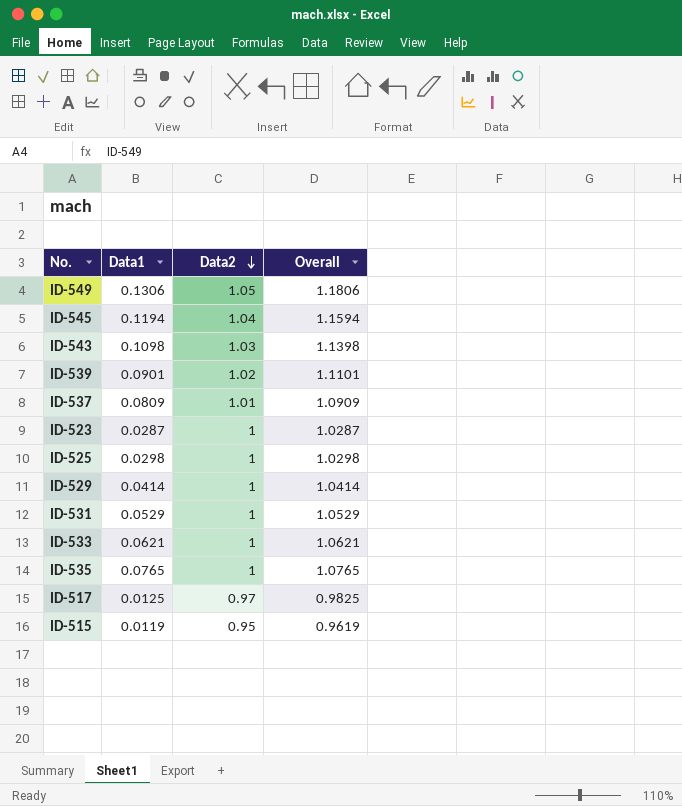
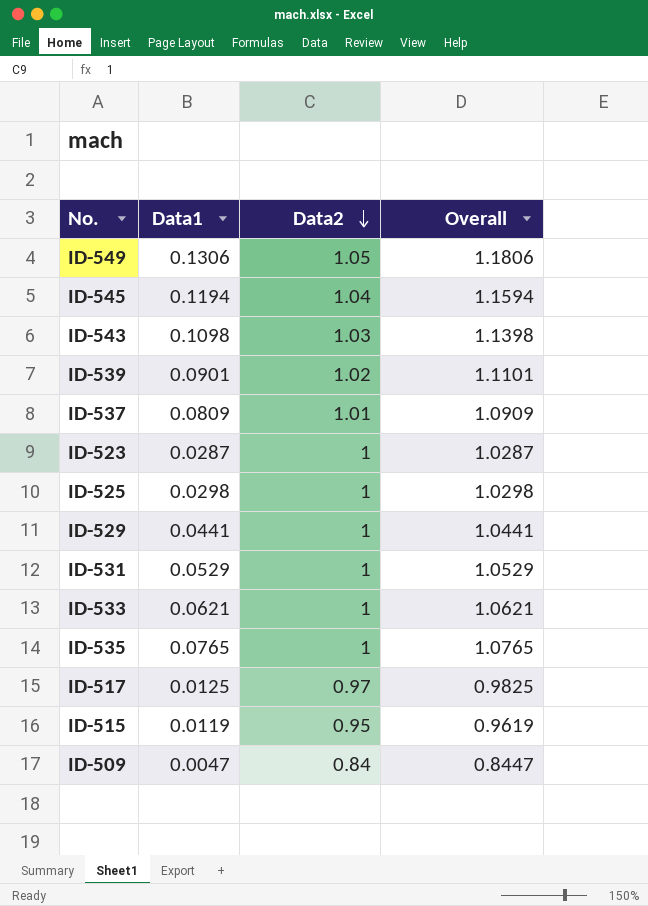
ID-529 | Data1: 0.0414 -> 0.0441
ID-529 | Overall: 1.0414 -> 1.0441
row ID-509: none -> 0.0047 | 0.84 | 0.8447

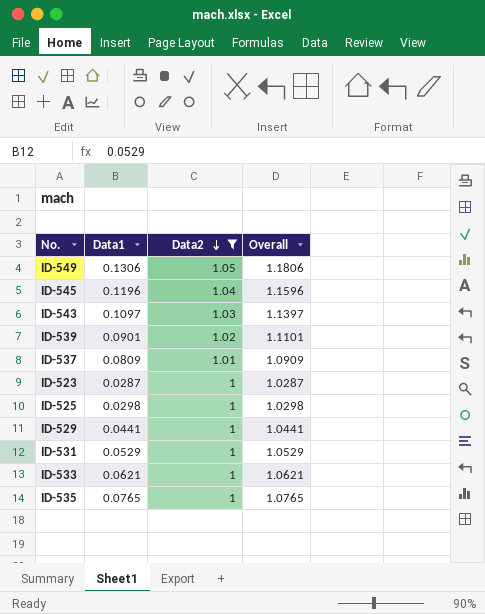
filter: none -> Data2 >= 1
ID-545 | Data1: 0.1194 -> 0.1196
ID-545 | Overall: 1.1594 -> 1.1596
ID-543 | Data1: 0.1098 -> 0.1097
ID-543 | Overall: 1.1398 -> 1.1397

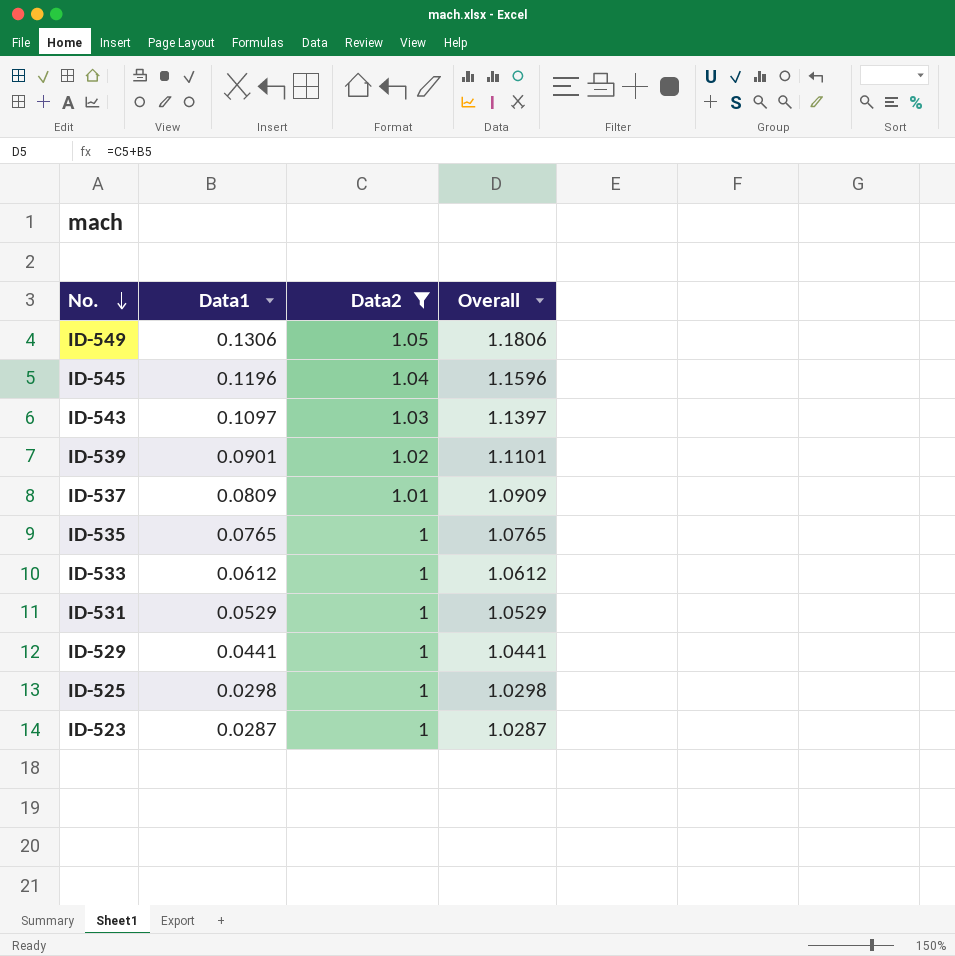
row order: Data2 descending -> No. descending
ID-533 | Data1: 0.0621 -> 0.0612
ID-533 | Overall: 1.0621 -> 1.0612

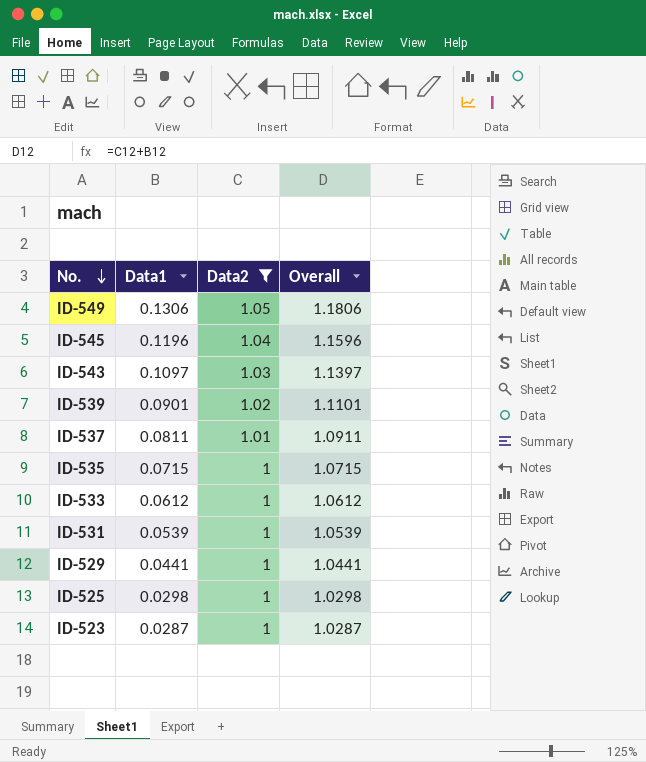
ID-537 | Data1: 0.0809 -> 0.0811
ID-537 | Overall: 1.0909 -> 1.0911
ID-535 | Data1: 0.0765 -> 0.0715
ID-535 | Overall: 1.0765 -> 1.0715
ID-531 | Data1: 0.0529 -> 0.0539
ID-531 | Overall: 1.0529 -> 1.0539

